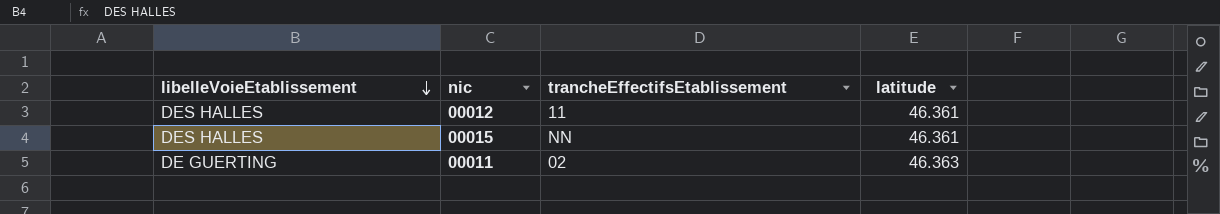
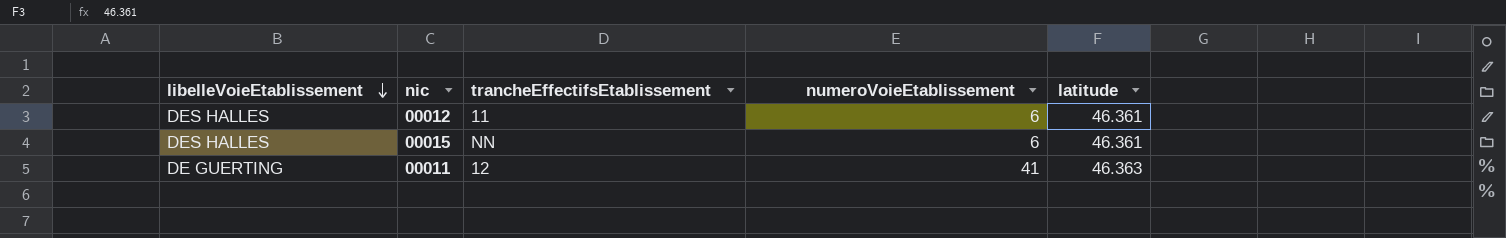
column numeroVoieEtablissement | position: none -> 4
00011 | trancheEffectifsEtablissement: 02 -> 12

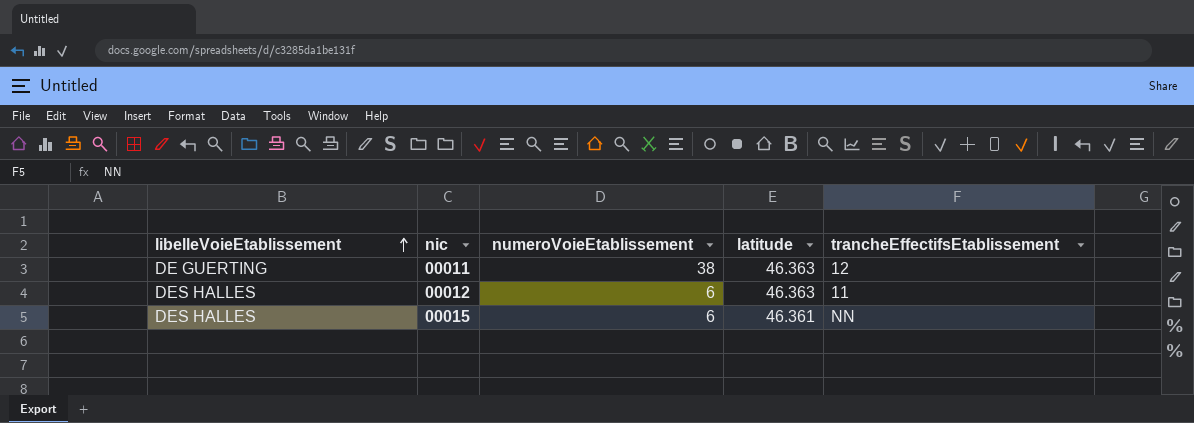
row order: libelleVoieEtablissement descending -> libelleVoieEtablissement ascending
column trancheEffectifsEtablissement | position: 3 -> 5
00011 | numeroVoieEtablissement: 41 -> 38
00012 | latitude: 46.361 -> 46.363

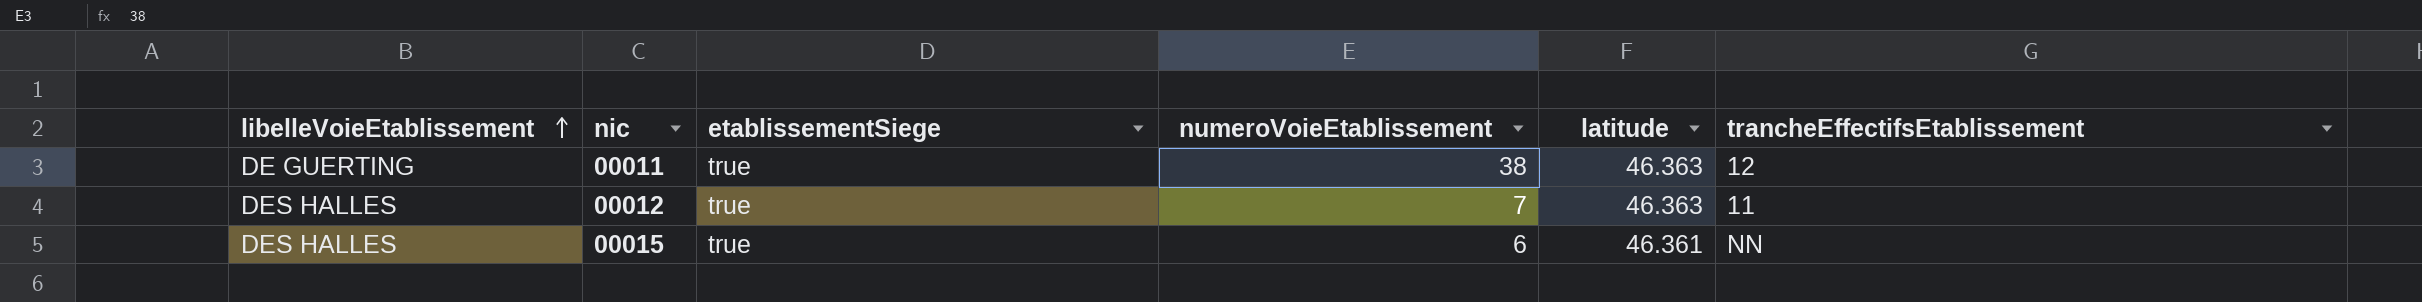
column etablissementSiege | position: none -> 3
00012 | numeroVoieEtablissement: 6 -> 7

